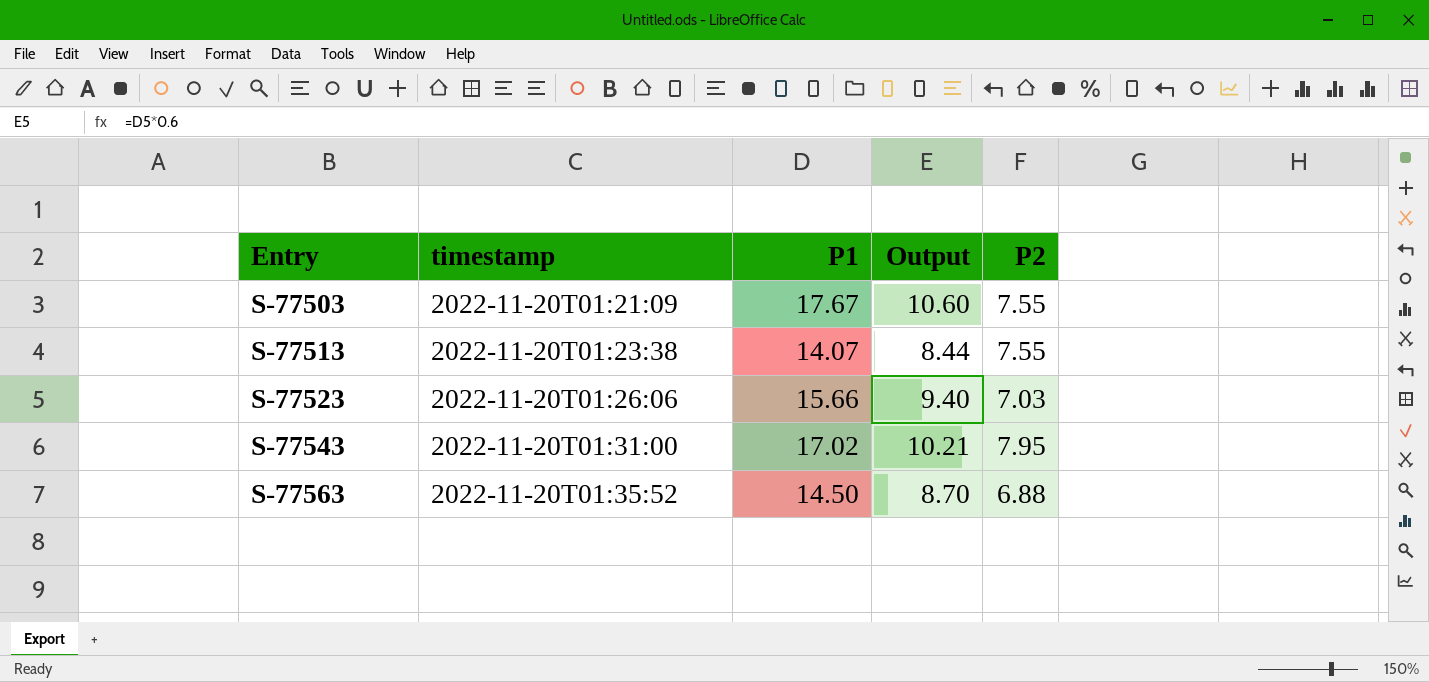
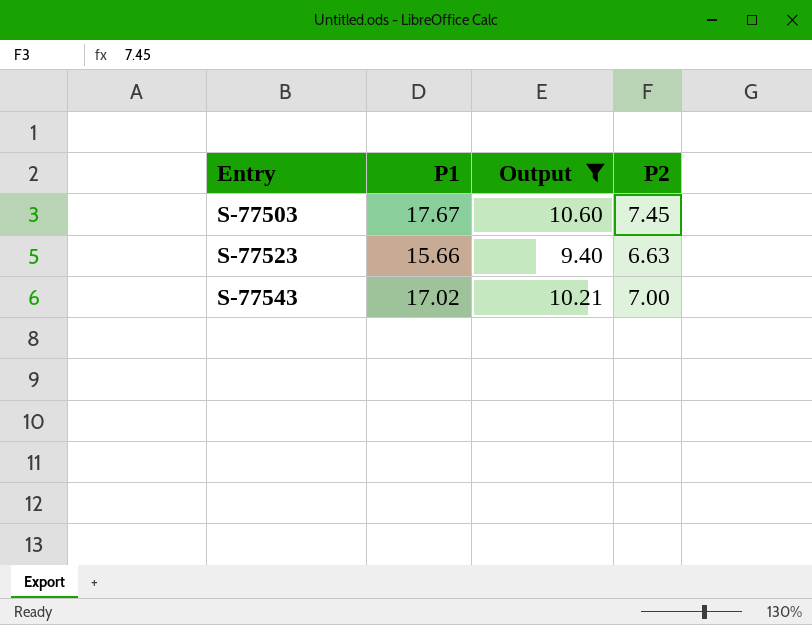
filter: none -> Output >= 9.40
column timestamp | position: 2 -> none
S-77503 | P2: 7.55 -> 7.45
S-77523 | P2: 7.03 -> 6.63
S-77543 | P2: 7.95 -> 7.00

